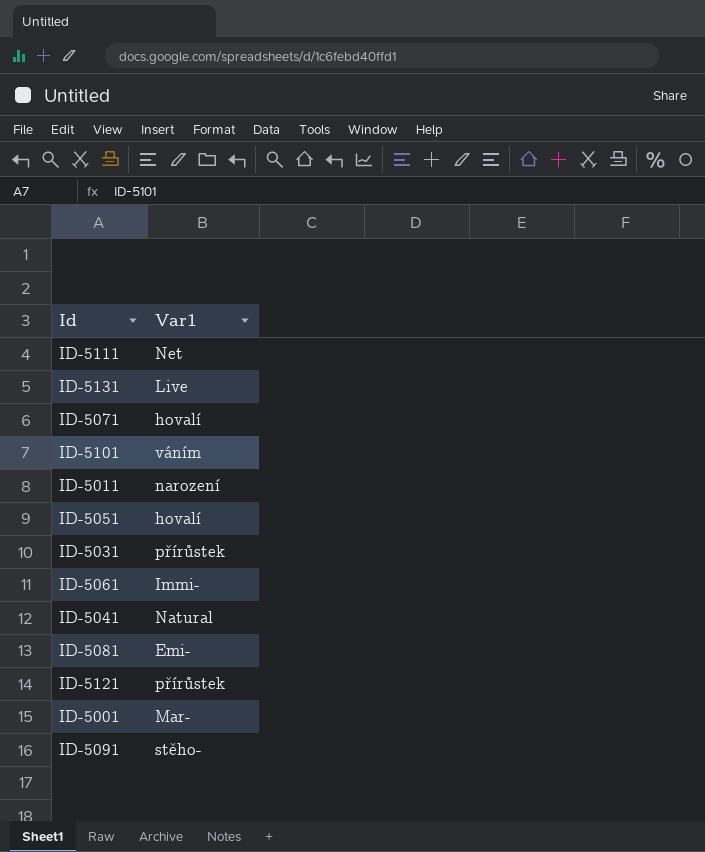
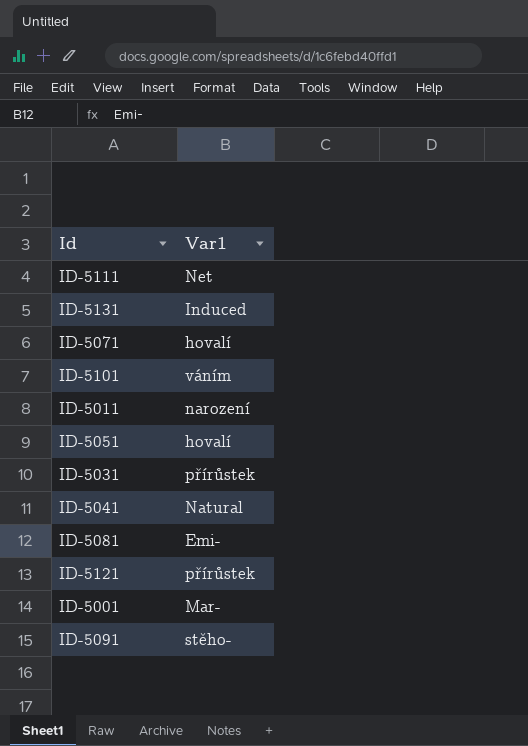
row ID-5061: Immi- -> none
ID-5131 | Var1: Live -> Induced

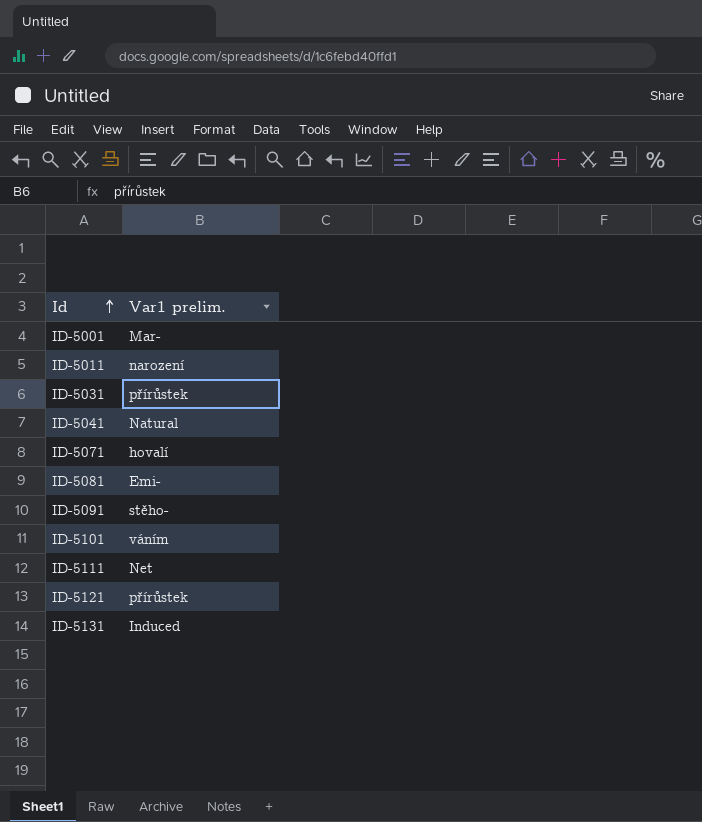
row order: none -> Id ascending
column name: Var1 -> Var1 prelim.
row ID-5051: hovalí -> none

